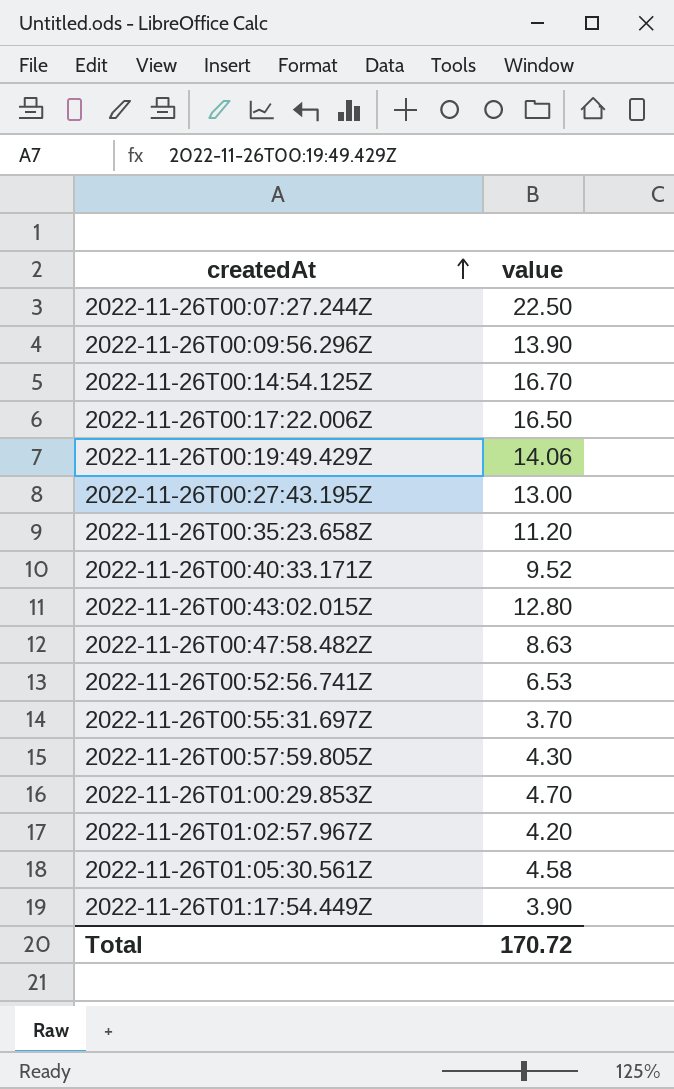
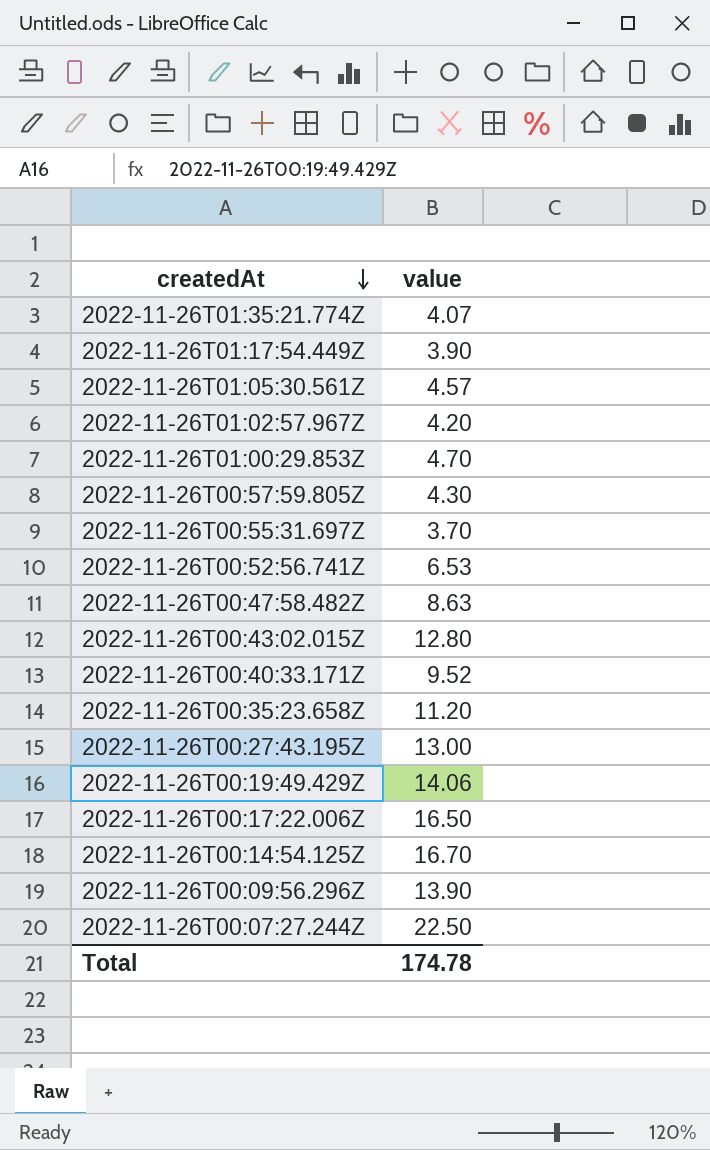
row order: createdAt ascending -> createdAt descending
row 2022-11-26T01:35:21.774Z: none -> 4.07
2022-11-26T01:05:30.561Z | value: 4.58 -> 4.57
Total | value: 170.72 -> 174.78

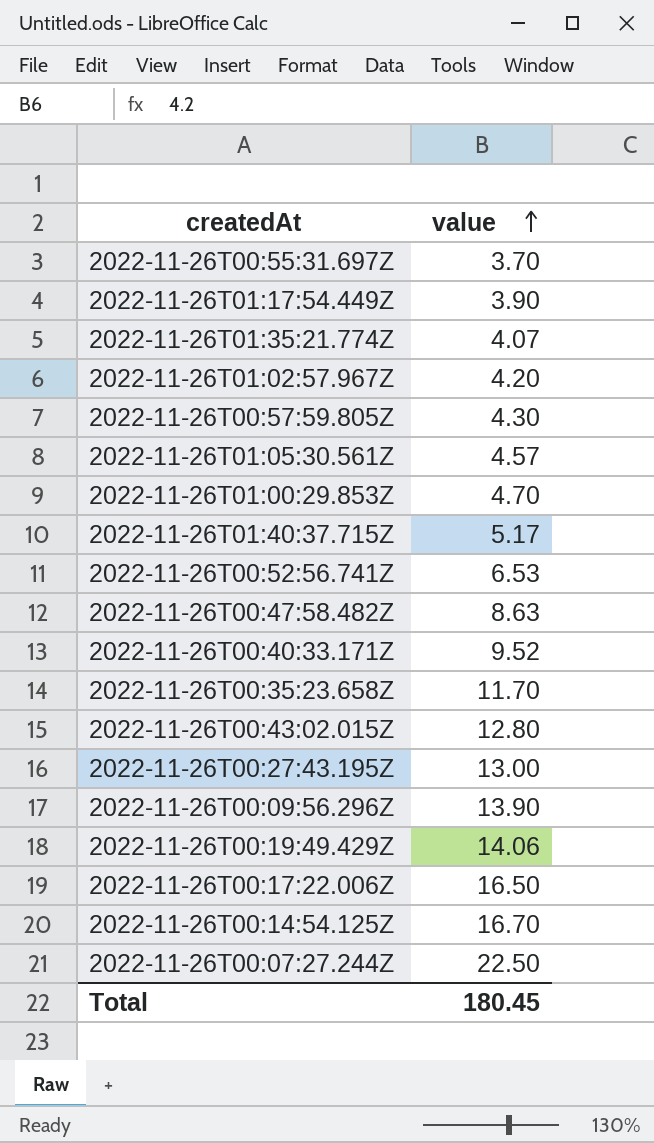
row order: createdAt descending -> value ascending
row 2022-11-26T01:40:37.715Z: none -> 5.17
2022-11-26T00:35:23.658Z | value: 11.20 -> 11.70
Total | value: 174.78 -> 180.45

